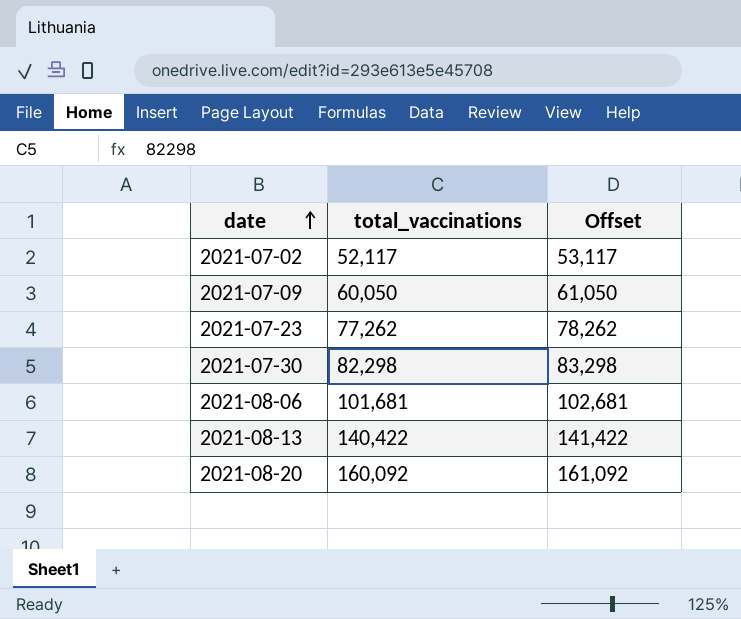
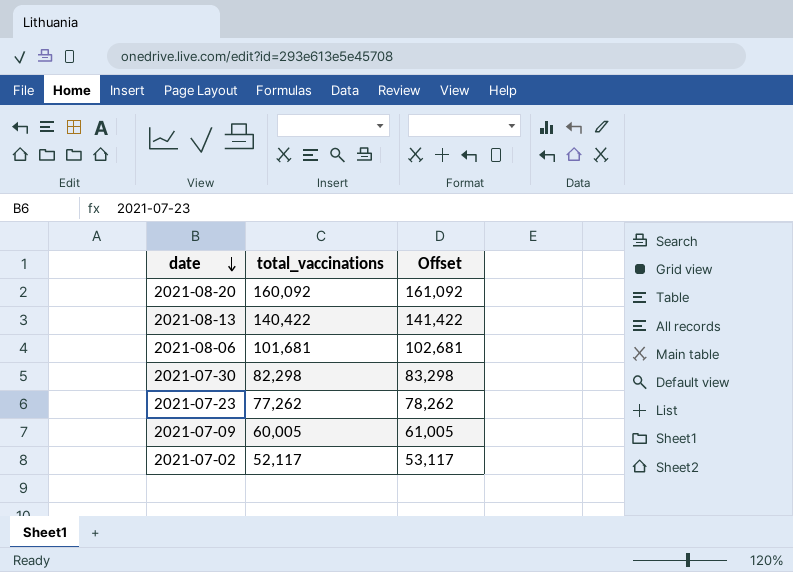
row order: date ascending -> date descending
2021-07-09 | total_vaccinations: 60,050 -> 60,005
2021-07-09 | Offset: 61,050 -> 61,005

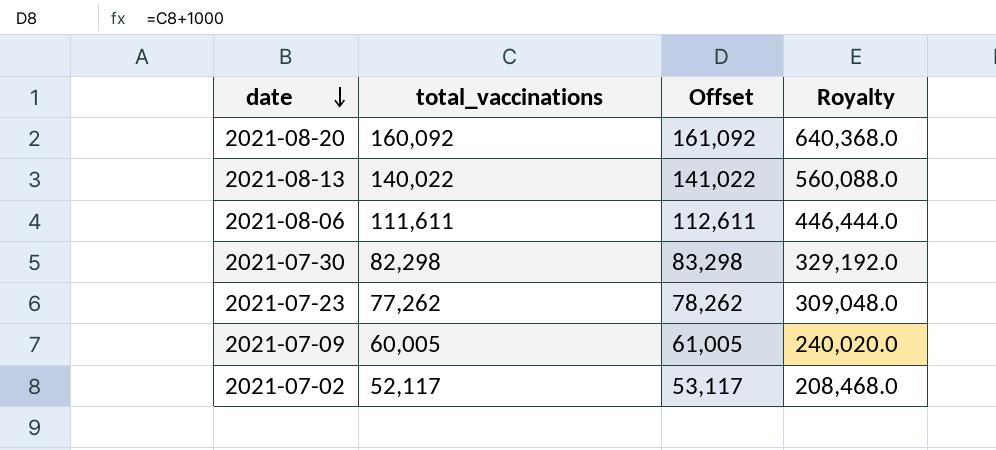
column Royalty | formula: none -> [total_vaccinations] * 4
2021-08-13 | total_vaccinations: 140,422 -> 140,022
2021-08-13 | Offset: 141,422 -> 141,022
2021-08-06 | total_vaccinations: 101,681 -> 111,611
2021-08-06 | Offset: 102,681 -> 112,611

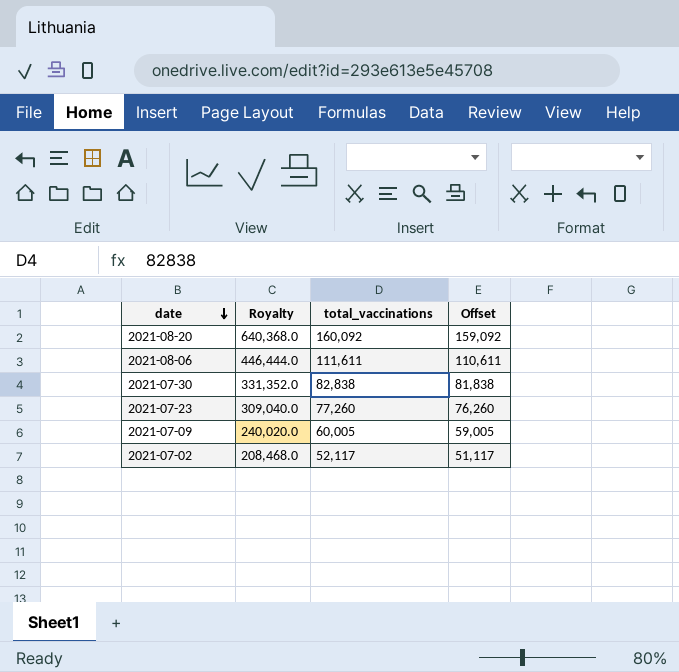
column Royalty | position: 4 -> 2
column Offset | formula: [total_vaccinations] + 1000 -> [total_vaccinations] - 1000
row 2021-08-13: 140,022 | 141,022 | 560,088.0 -> none
2021-07-30 | Royalty: 329,192.0 -> 331,352.0
2021-07-30 | total_vaccinations: 82,298 -> 82,838
2021-07-23 | Royalty: 309,048.0 -> 309,040.0
2021-07-23 | total_vaccinations: 77,262 -> 77,260

